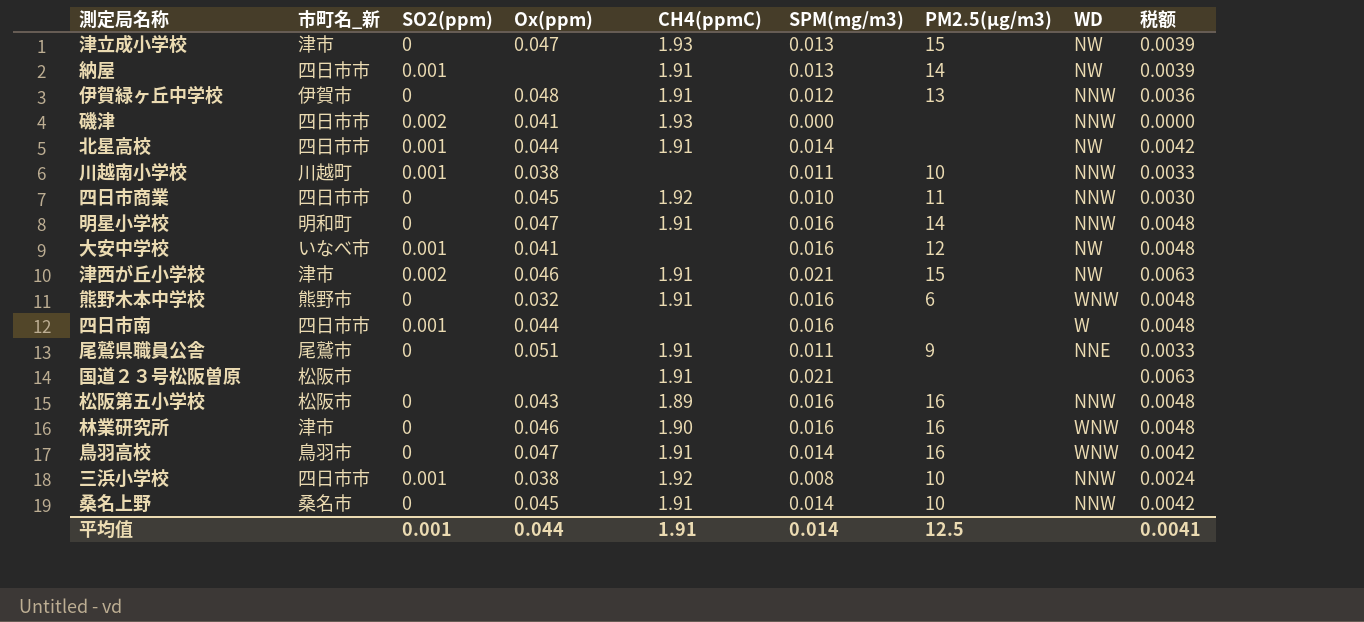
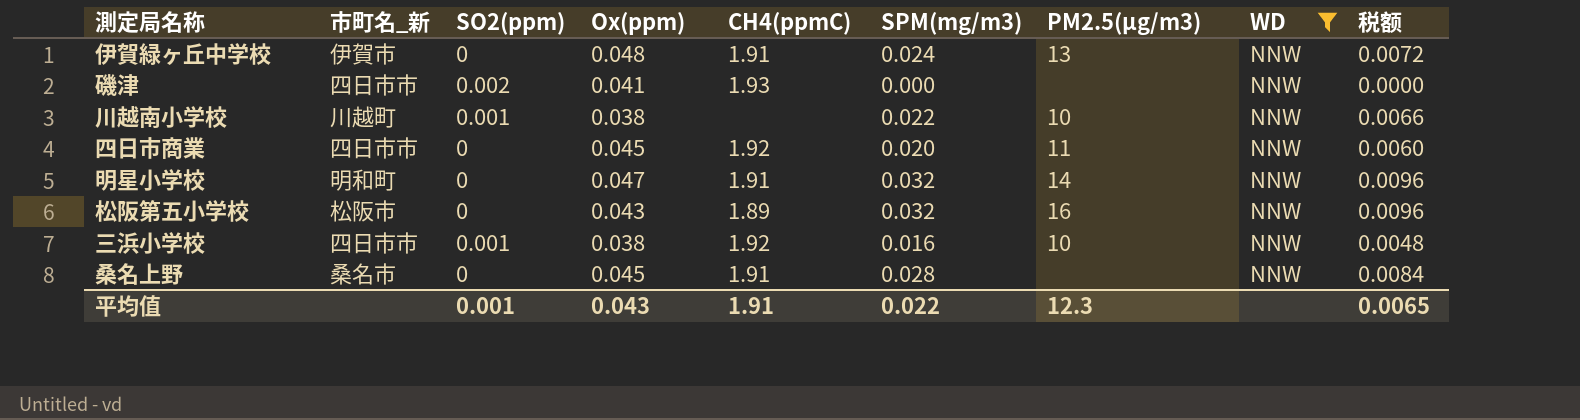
filter: none -> WD = NNW
伊賀緑ヶ丘中学校 | SPM(mg/m3): 0.012 -> 0.024
伊賀緑ヶ丘中学校 | 税额: 0.0036 -> 0.0072
川越南小学校 | SPM(mg/m3): 0.011 -> 0.022
川越南小学校 | 税额: 0.0033 -> 0.0066
四日市商業 | SPM(mg/m3): 0.010 -> 0.020
四日市商業 | 税额: 0.0030 -> 0.0060
明星小学校 | SPM(mg/m3): 0.016 -> 0.032
明星小学校 | 税额: 0.0048 -> 0.0096
松阪第五小学校 | SPM(mg/m3): 0.016 -> 0.032
松阪第五小学校 | 税额: 0.0048 -> 0.0096
三浜小学校 | SPM(mg/m3): 0.008 -> 0.016
三浜小学校 | 税额: 0.0024 -> 0.0048
桑名上野 | SPM(mg/m3): 0.014 -> 0.028
桑名上野 | PM2.5(μg/m3): 10 -> none
桑名上野 | 税额: 0.0042 -> 0.0084
平均值 | Ox(ppm): 0.044 -> 0.043
平均值 | SPM(mg/m3): 0.014 -> 0.022
平均值 | PM2.5(μg/m3): 12.5 -> 12.3
平均值 | 税额: 0.0041 -> 0.0065

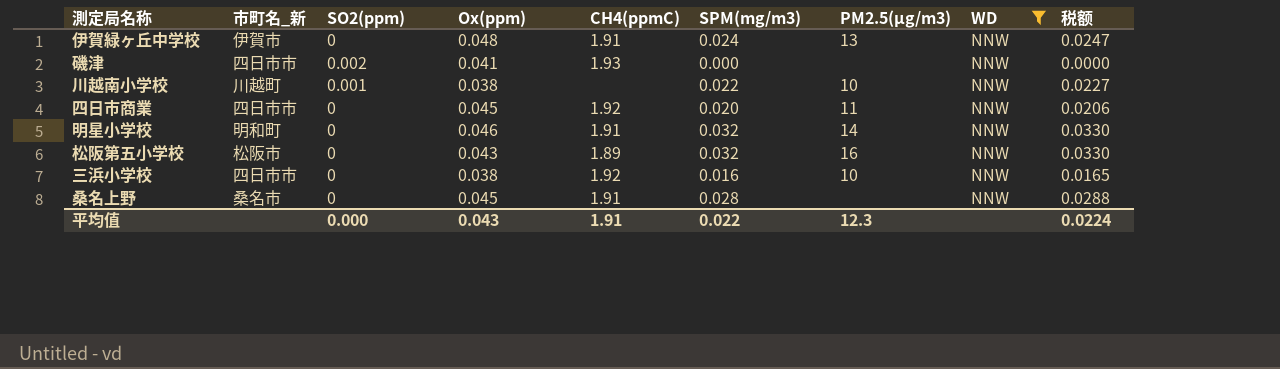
column 税额 | formula: [SPM(mg/m3)] * 0.3 -> [SPM(mg/m3)] * 1.03
明星小学校 | Ox(ppm): 0.047 -> 0.046
三浜小学校 | SO2(ppm): 0.001 -> 0
平均值 | SO2(ppm): 0.001 -> 0.000
平均值 | 税额: 0.0065 -> 0.0224

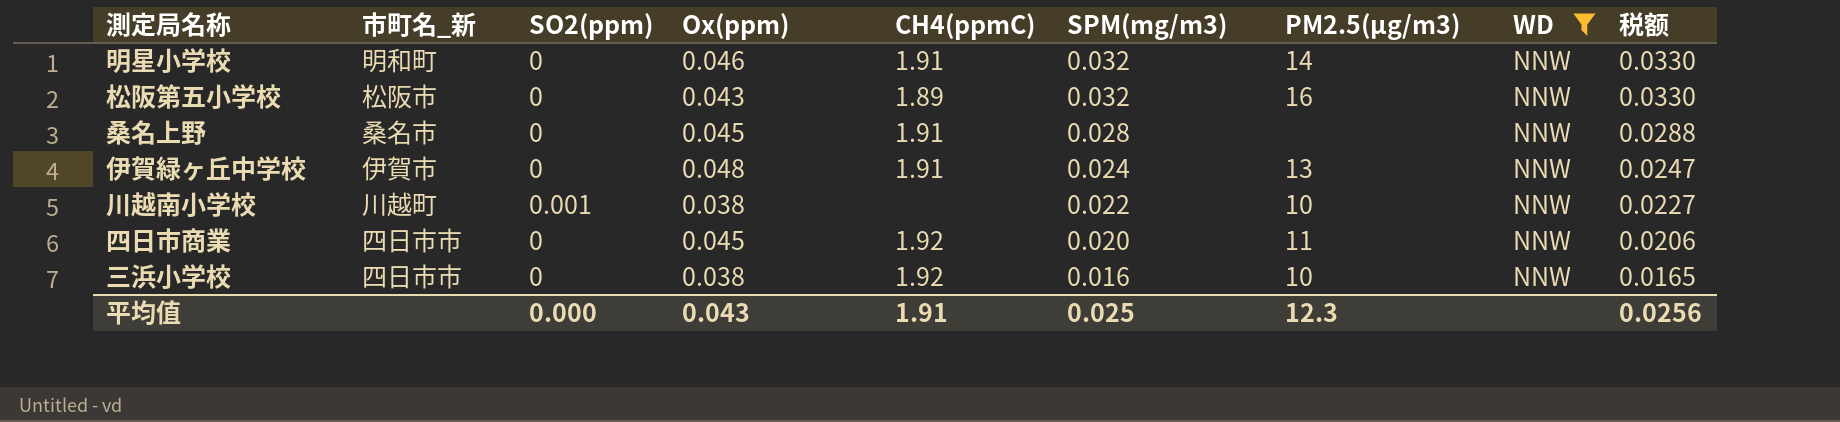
row order: none -> SPM(mg/m3) descending
row 磯津: 四日市市 | 0.002 | 0.041 | 1.93 | 0.000 | none | NNW | 0.0000 -> none
平均值 | SPM(mg/m3): 0.022 -> 0.025
平均值 | 税额: 0.0224 -> 0.0256

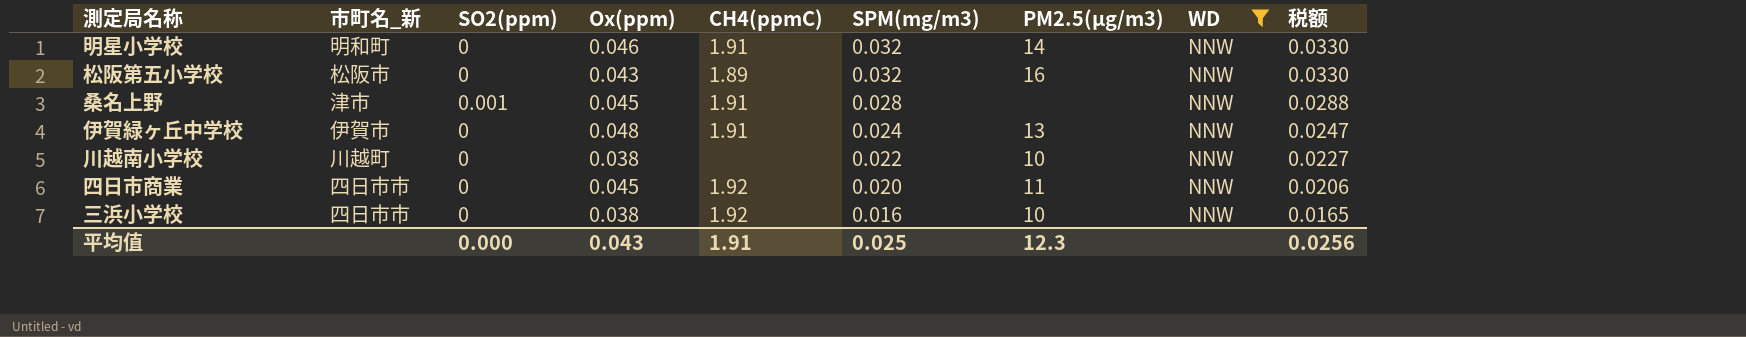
桑名上野 | 市町名_新: 桑名市 -> 津市
桑名上野 | SO2(ppm): 0 -> 0.001
川越南小学校 | SO2(ppm): 0.001 -> 0

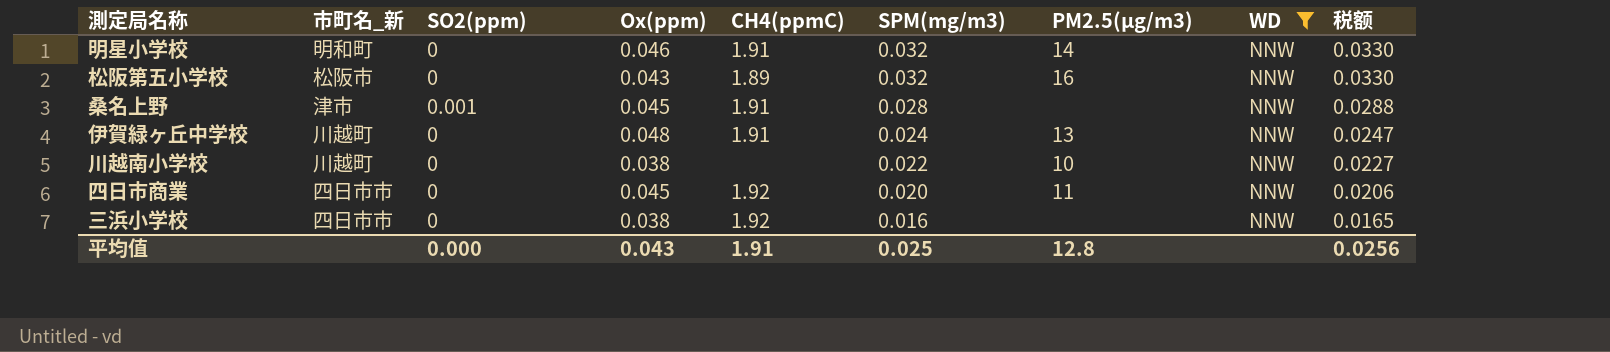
伊賀緑ヶ丘中学校 | 市町名_新: 伊賀市 -> 川越町
三浜小学校 | PM2.5(μg/m3): 10 -> none
平均值 | PM2.5(μg/m3): 12.3 -> 12.8

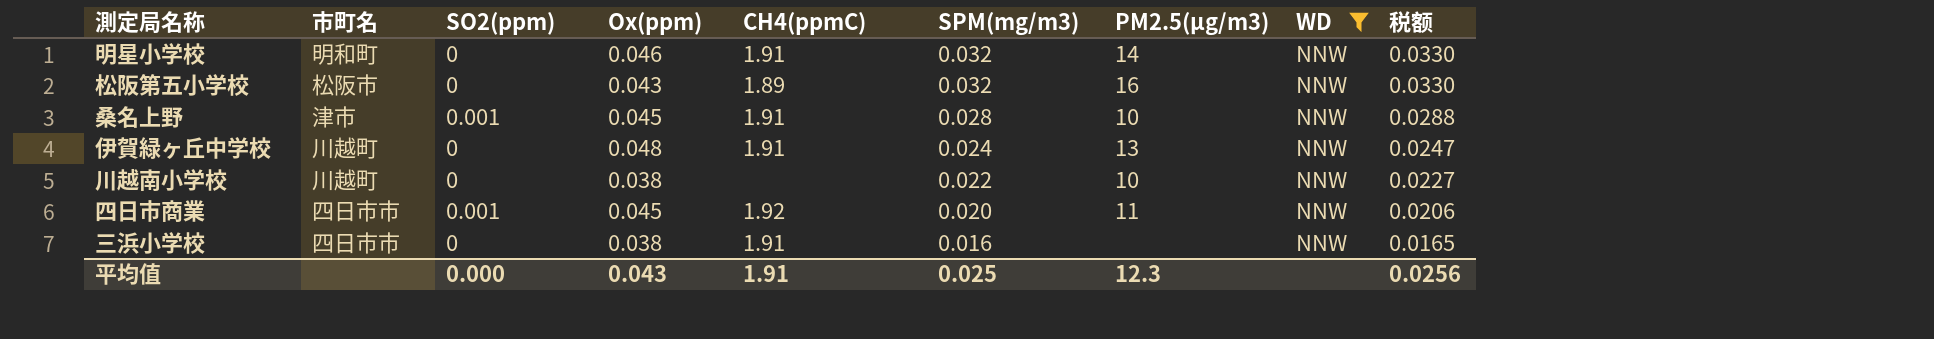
column name: 市町名_新 -> 市町名
桑名上野 | PM2.5(μg/m3): none -> 10
四日市商業 | SO2(ppm): 0 -> 0.001
三浜小学校 | CH4(ppmC): 1.92 -> 1.91
平均值 | PM2.5(μg/m3): 12.8 -> 12.3

